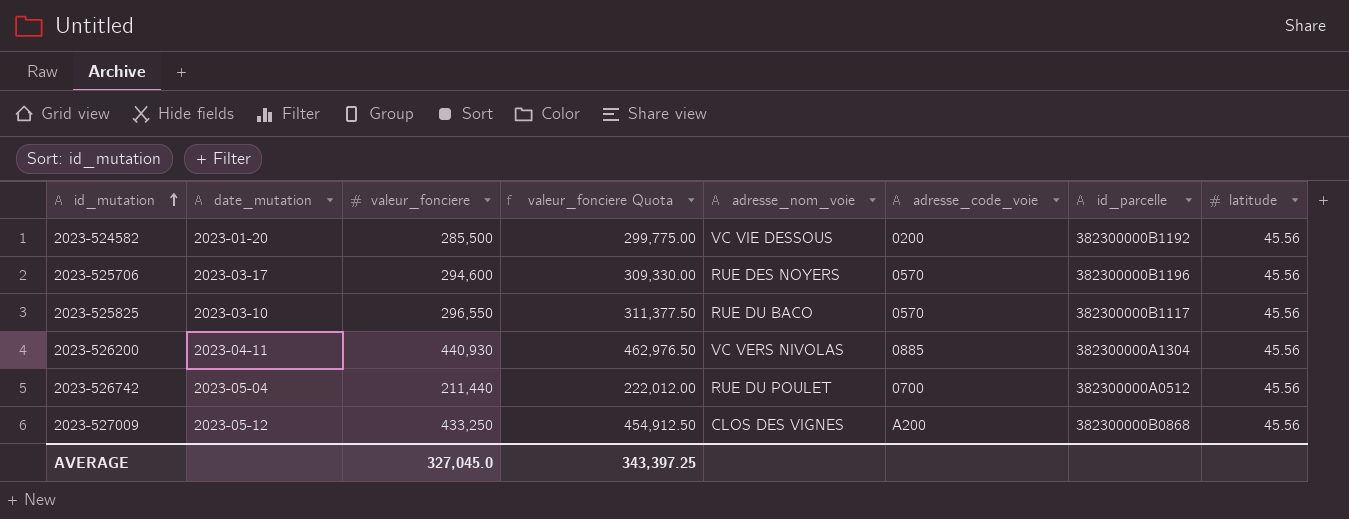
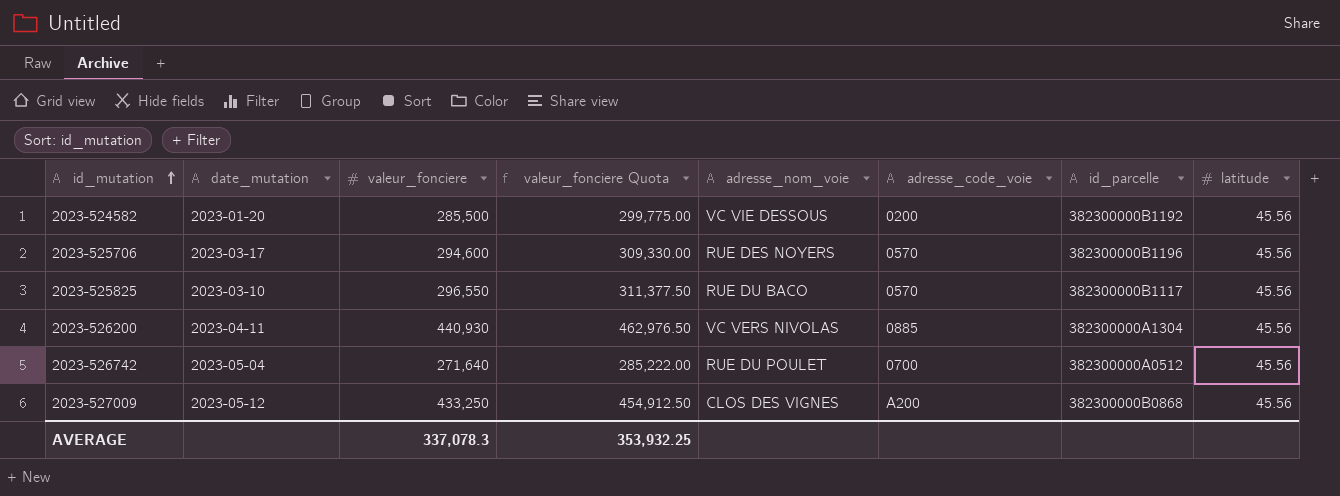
2023-526742 | valeur_fonciere: 211,440 -> 271,640
2023-526742 | valeur_fonciere Quota: 222,012.00 -> 285,222.00
AVERAGE | valeur_fonciere: 327,045.0 -> 337,078.3
AVERAGE | valeur_fonciere Quota: 343,397.25 -> 353,932.25

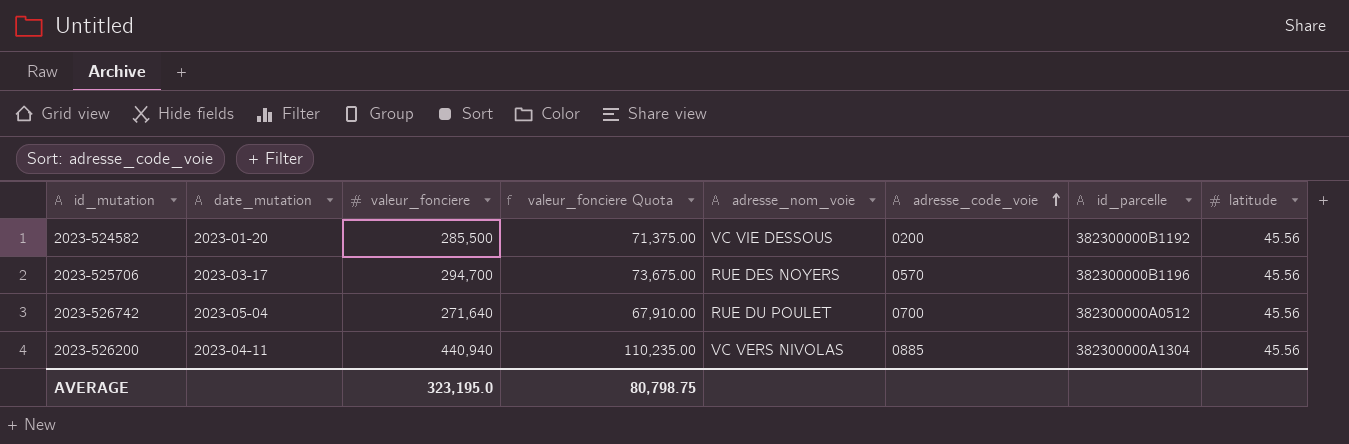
row order: id_mutation ascending -> adresse_code_voie ascending
column valeur_fonciere Quota | formula: [valeur_fonciere] * 1.05 -> [valeur_fonciere] * 0.25
row 2023-525825: 2023-03-10 | 296,550 | 311,377.50 | RUE DU BACO | 0570 | 382300000B1117 | 45.56 -> none
row 2023-527009: 2023-05-12 | 433,250 | 454,912.50 | CLOS DES VIGNES | A200 | 382300000B0868 | 45.56 -> none
2023-525706 | valeur_fonciere: 294,600 -> 294,700
2023-526200 | valeur_fonciere: 440,930 -> 440,940
AVERAGE | valeur_fonciere: 337,078.3 -> 323,195.0
AVERAGE | valeur_fonciere Quota: 353,932.25 -> 80,798.75

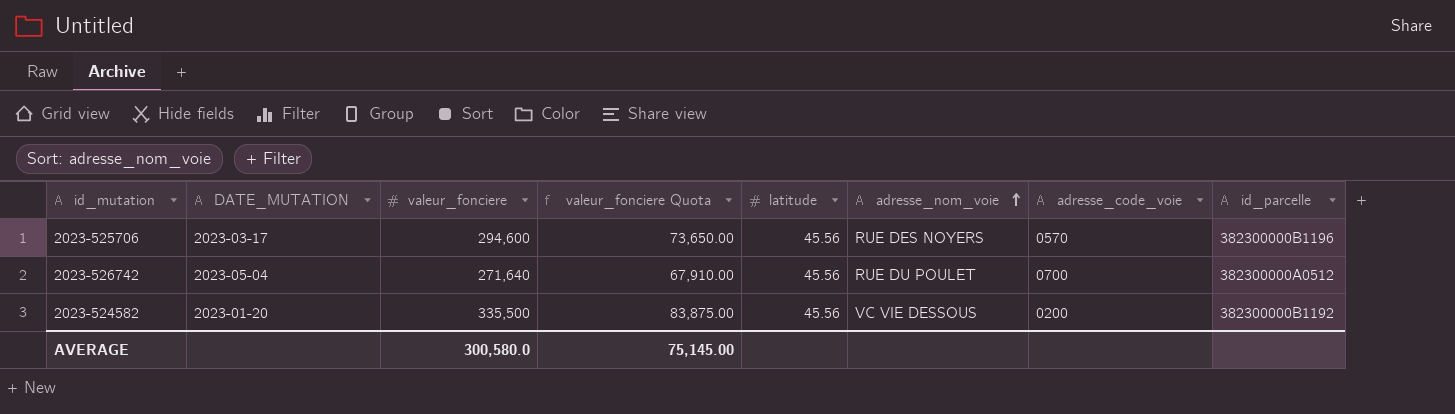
row order: adresse_code_voie ascending -> adresse_nom_voie ascending
column name: date_mutation -> DATE_MUTATION
column latitude | position: 8 -> 5
row 2023-526200: 2023-04-11 | 440,940 | 110,235.00 | VC VERS NIVOLAS | 0885 | 382300000A1304 | 45.56 -> none
2023-525706 | valeur_fonciere: 294,700 -> 294,600
2023-525706 | valeur_fonciere Quota: 73,675.00 -> 73,650.00
2023-524582 | valeur_fonciere: 285,500 -> 335,500
2023-524582 | valeur_fonciere Quota: 71,375.00 -> 83,875.00
AVERAGE | valeur_fonciere: 323,195.0 -> 300,580.0
AVERAGE | valeur_fonciere Quota: 80,798.75 -> 75,145.00

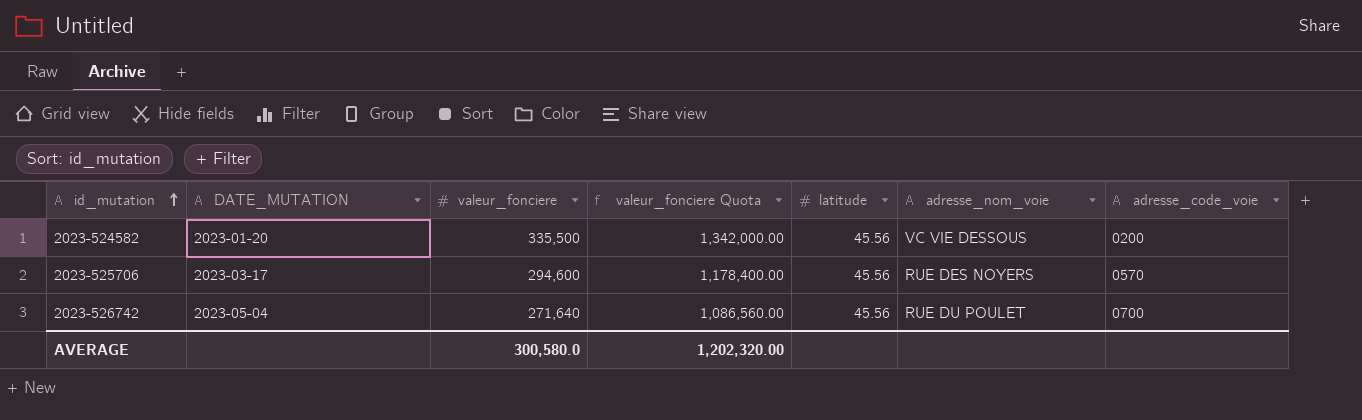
row order: adresse_nom_voie ascending -> id_mutation ascending
column id_parcelle | position: 8 -> none
column valeur_fonciere Quota | formula: [valeur_fonciere] * 0.25 -> [valeur_fonciere] * 4
AVERAGE | valeur_fonciere Quota: 75,145.00 -> 1,202,320.00

